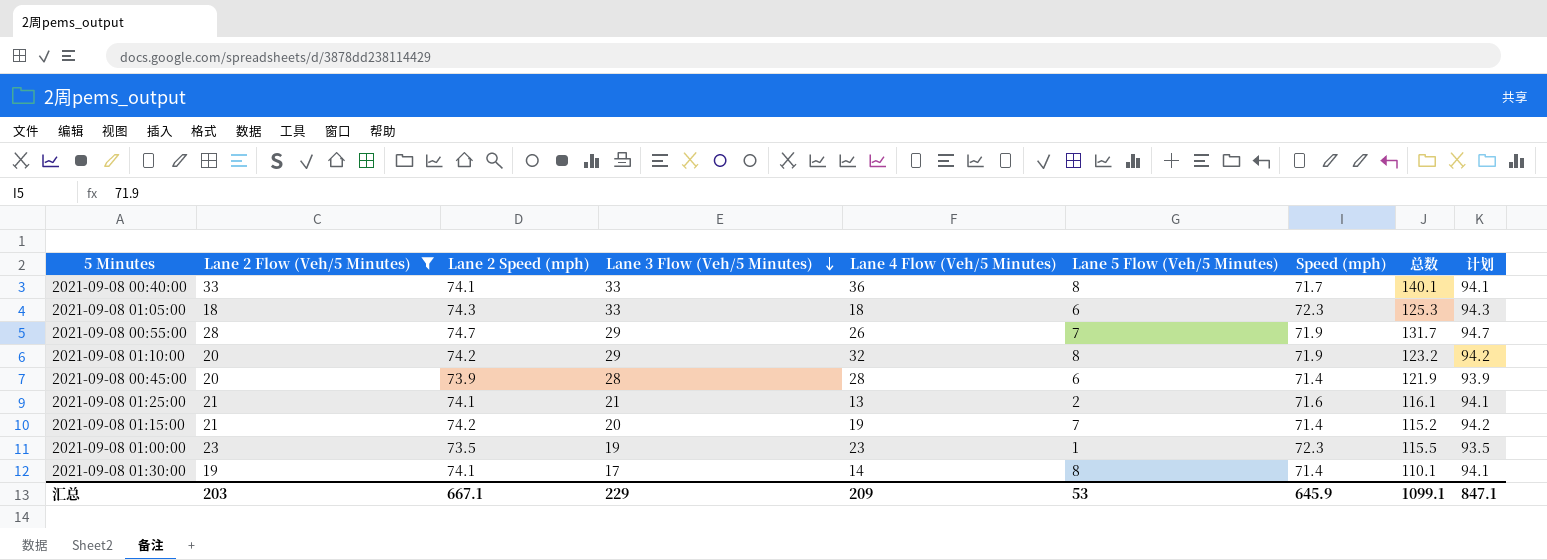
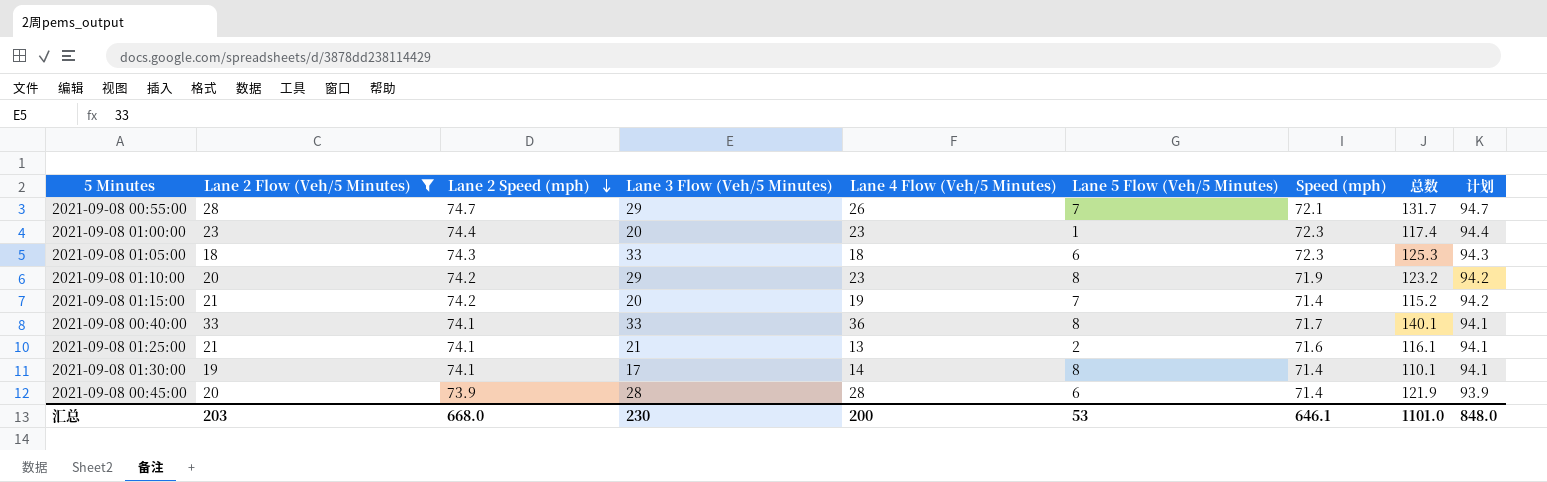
row order: Lane 3 Flow (Veh/5 Minutes) descending -> Lane 2 Speed (mph) descending
2021-09-08 00:55:00 | Speed (mph): 71.9 -> 72.1
2021-09-08 01:00:00 | Lane 2 Speed (mph): 73.5 -> 74.4
2021-09-08 01:00:00 | Lane 3 Flow (Veh/5 Minutes): 19 -> 20
2021-09-08 01:00:00 | 总数: 115.5 -> 117.4
2021-09-08 01:00:00 | 计划: 93.5 -> 94.4
2021-09-08 01:10:00 | Lane 4 Flow (Veh/5 Minutes): 32 -> 23
汇总 | Lane 2 Speed (mph): 667.1 -> 668.0
汇总 | Lane 3 Flow (Veh/5 Minutes): 229 -> 230
汇总 | Lane 4 Flow (Veh/5 Minutes): 209 -> 200
汇总 | Speed (mph): 645.9 -> 646.1
汇总 | 总数: 1099.1 -> 1101.0
汇总 | 计划: 847.1 -> 848.0

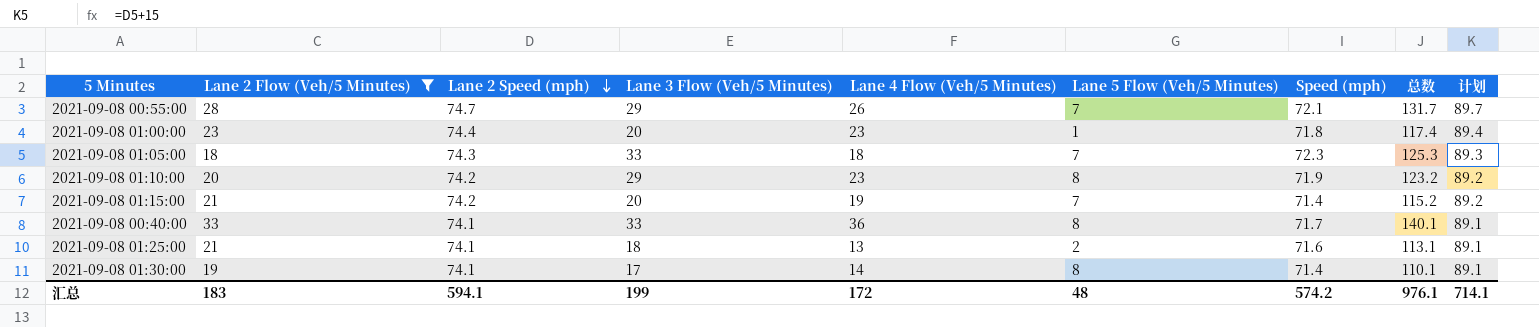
column 计划 | formula: [Lane 2 Speed (mph)] + 20 -> [Lane 2 Speed (mph)] + 15
row 2021-09-08 00:45:00: 20 | 73.9 | 28 | 28 | 6 | 71.4 | 121.9 | 93.9 -> none
2021-09-08 01:00:00 | Speed (mph): 72.3 -> 71.8
2021-09-08 01:05:00 | Lane 5 Flow (Veh/5 Minutes): 6 -> 7
2021-09-08 01:25:00 | Lane 3 Flow (Veh/5 Minutes): 21 -> 18
2021-09-08 01:25:00 | 总数: 116.1 -> 113.1
汇总 | Lane 2 Flow (Veh/5 Minutes): 203 -> 183
汇总 | Lane 2 Speed (mph): 668.0 -> 594.1
汇总 | Lane 3 Flow (Veh/5 Minutes): 230 -> 199
汇总 | Lane 4 Flow (Veh/5 Minutes): 200 -> 172
汇总 | Lane 5 Flow (Veh/5 Minutes): 53 -> 48
汇总 | Speed (mph): 646.1 -> 574.2
汇总 | 总数: 1101.0 -> 976.1
汇总 | 计划: 848.0 -> 714.1

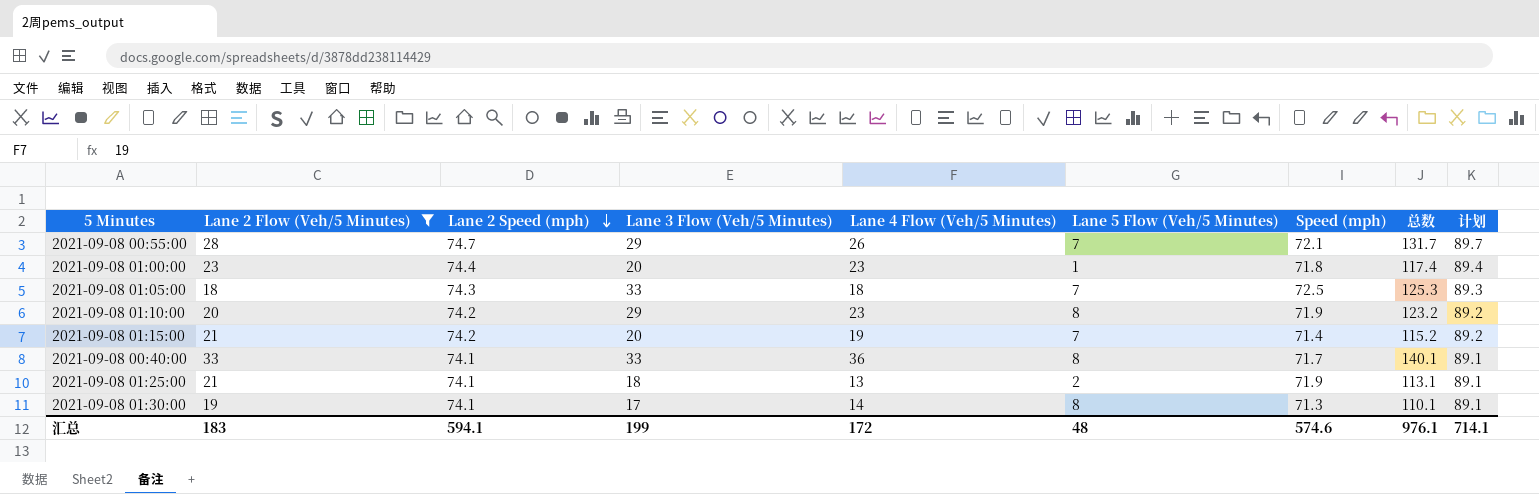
2021-09-08 01:05:00 | Speed (mph): 72.3 -> 72.5
2021-09-08 01:25:00 | Speed (mph): 71.6 -> 71.9
2021-09-08 01:30:00 | Speed (mph): 71.4 -> 71.3
汇总 | Speed (mph): 574.2 -> 574.6

